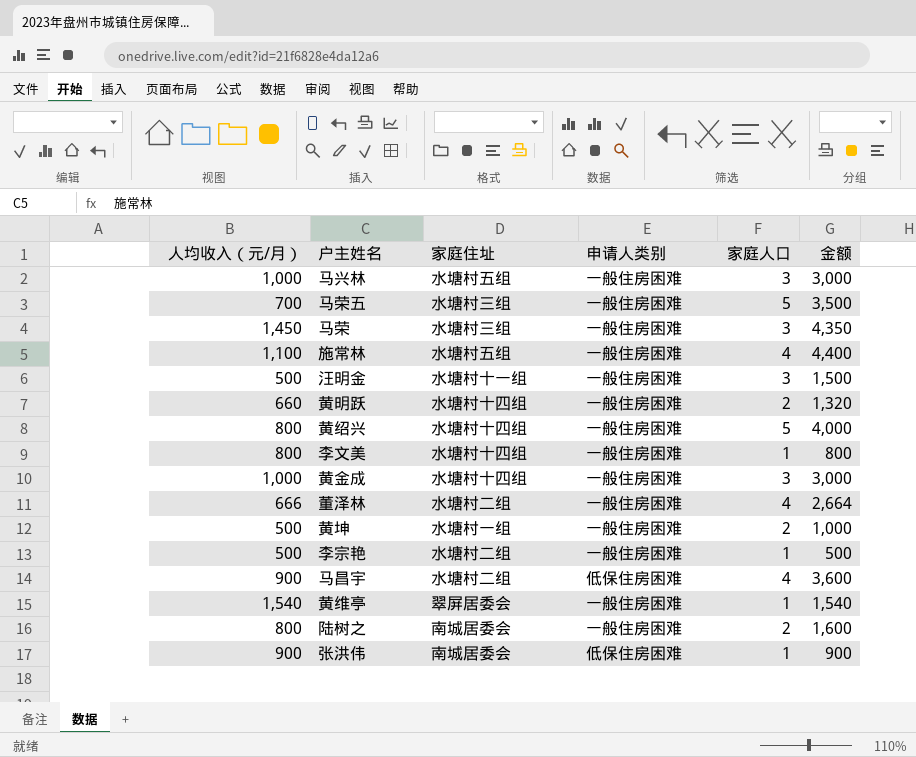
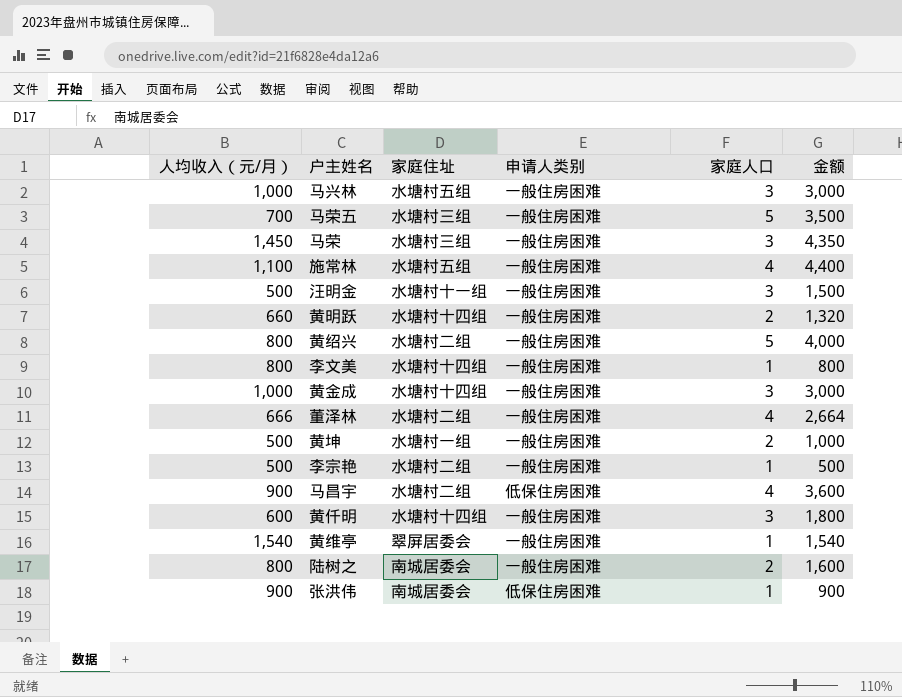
黄绍兴 | 家庭住址: 水塘村十四组 -> 水塘村二组
row 黄仟明: none -> 600 | 水塘村十四组 | 一般住房困难 | 3 | 1,800

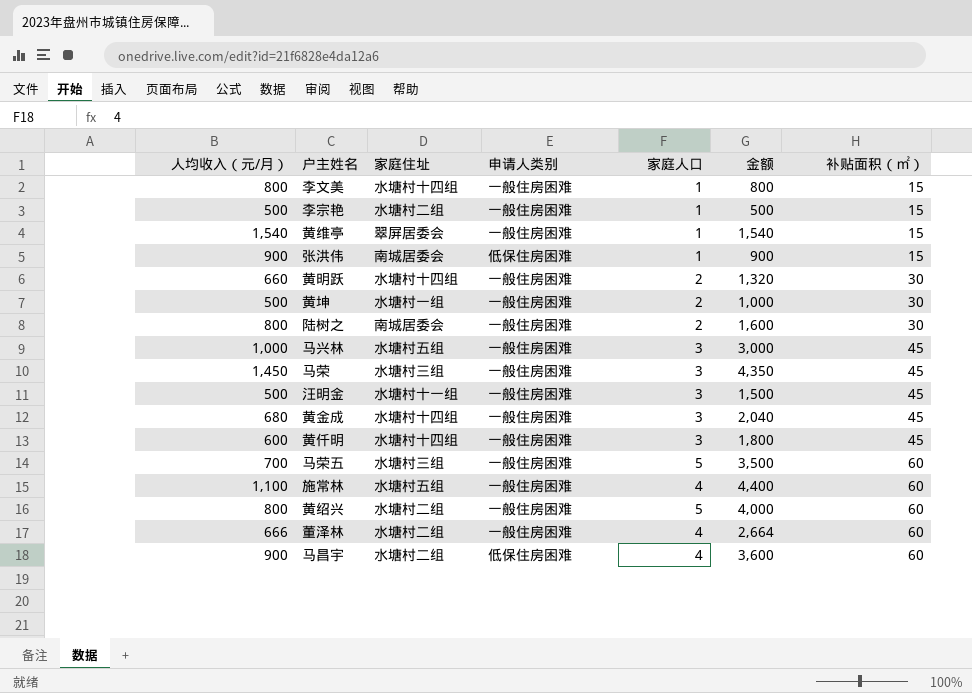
row order: none -> 补贴面积（㎡） ascending
column 补贴面积（㎡） | position: none -> 7
黄金成 | 人均收入（元/月）: 1,000 -> 680
黄金成 | 金额: 3,000 -> 2,040

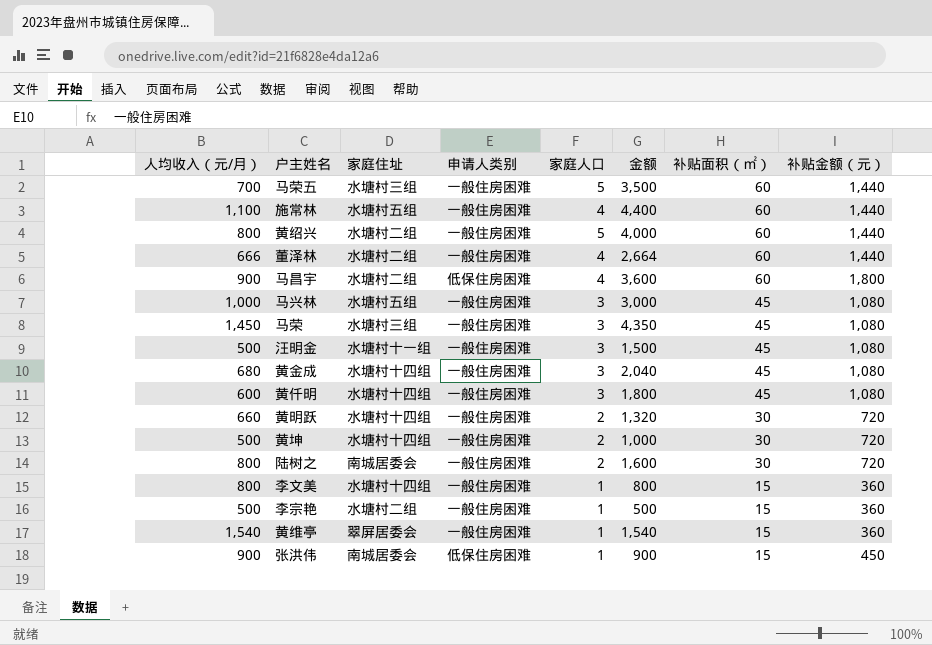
row order: 补贴面积（㎡） ascending -> 补贴面积（㎡） descending
column 补贴金额（元） | position: none -> 8
黄坤 | 家庭住址: 水塘村一组 -> 水塘村十四组

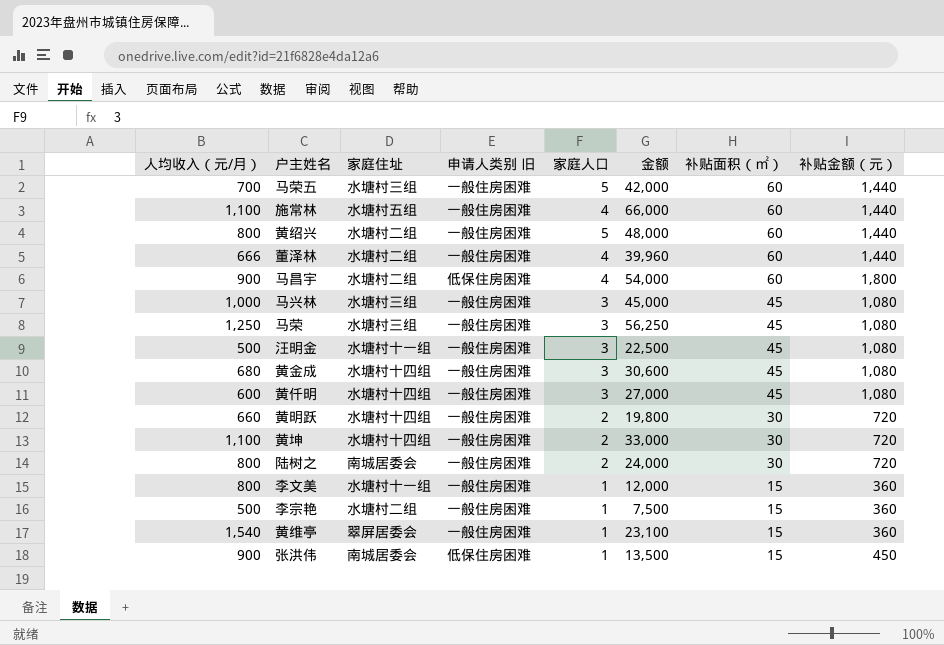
column name: 申请人类别 -> 申请人类别 旧
column 金额 | formula: [人均收入（元/月）] * [家庭人口] -> [人均收入（元/月）] * [补贴面积（㎡）]
马兴林 | 家庭住址: 水塘村五组 -> 水塘村三组
马荣 | 人均收入（元/月）: 1,450 -> 1,250
黄坤 | 人均收入（元/月）: 500 -> 1,100
李文美 | 家庭住址: 水塘村十四组 -> 水塘村十一组

